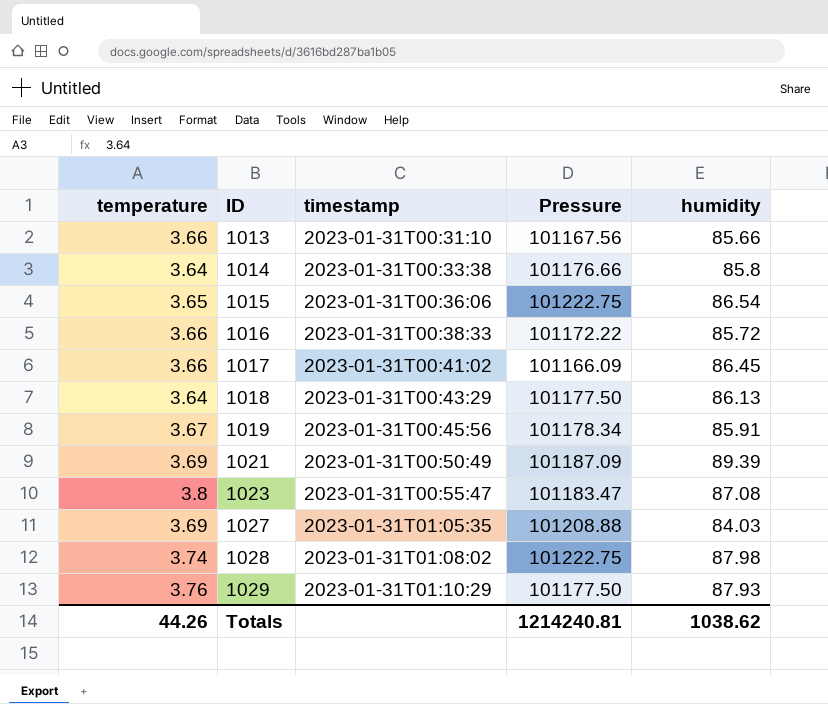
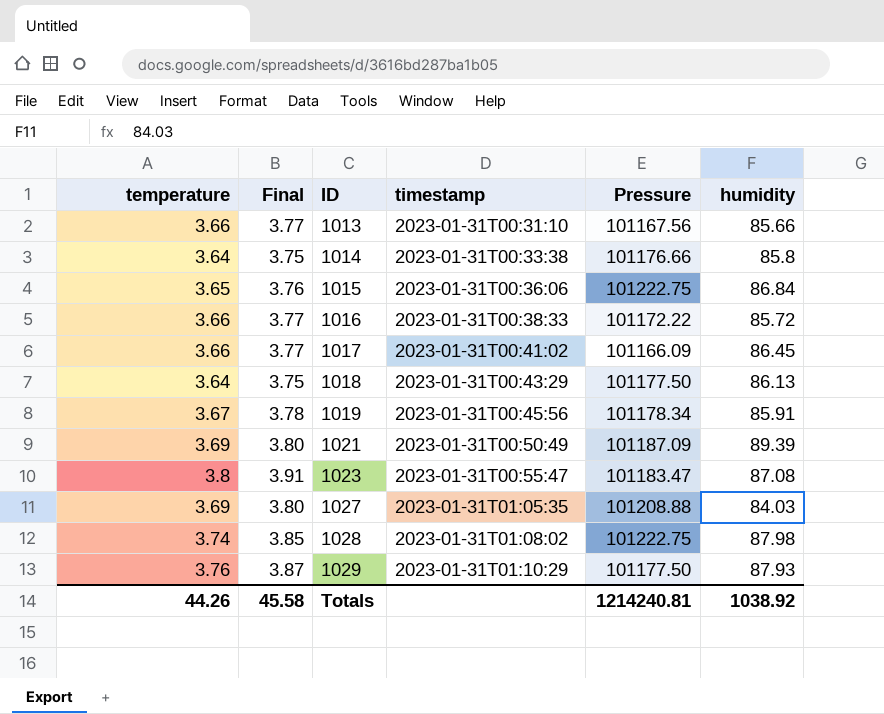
column Final | formula: none -> [temperature] * 1.03
1015 | humidity: 86.54 -> 86.84
Totals | humidity: 1038.62 -> 1038.92

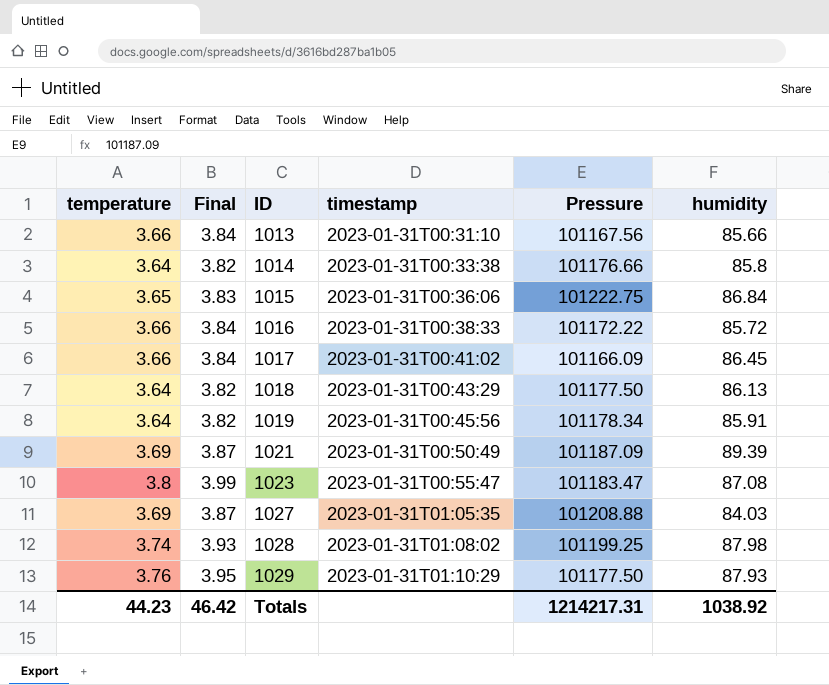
column Final | formula: [temperature] * 1.03 -> [temperature] * 1.05
1019 | temperature: 3.67 -> 3.64
1028 | Pressure: 101222.75 -> 101199.25
Totals | temperature: 44.26 -> 44.23
Totals | Final: 45.58 -> 46.42
Totals | Pressure: 1214240.81 -> 1214217.31

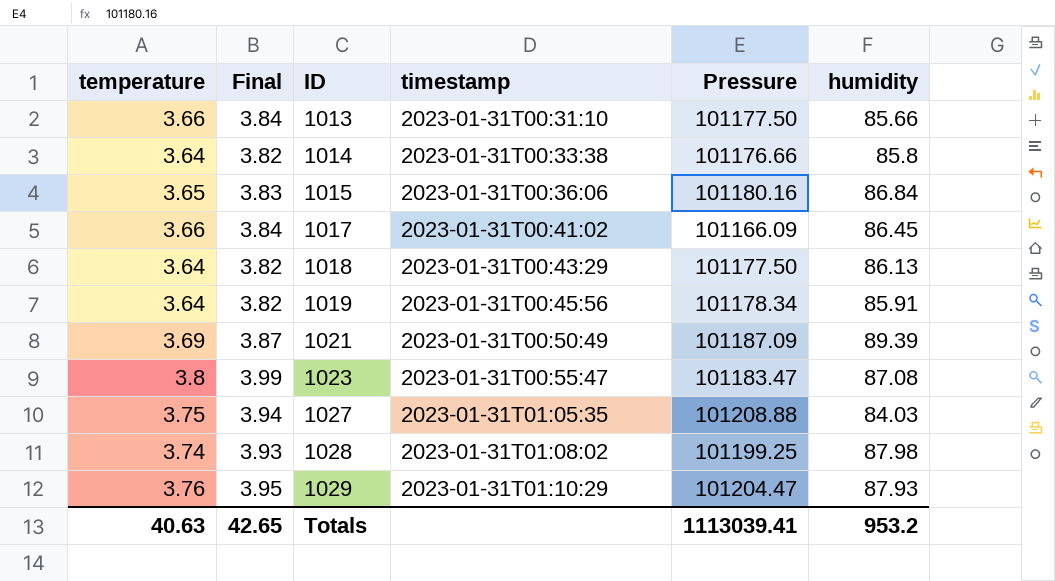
row 1016: 3.66 | 3.84 | 2023-01-31T00:38:33 | 101172.22 | 85.72 -> none
1013 | Pressure: 101167.56 -> 101177.50
1015 | Pressure: 101222.75 -> 101180.16
1027 | temperature: 3.69 -> 3.75
1027 | Final: 3.87 -> 3.94
1029 | Pressure: 101177.50 -> 101204.47
Totals | temperature: 44.23 -> 40.63
Totals | Final: 46.42 -> 42.65
Totals | Pressure: 1214217.31 -> 1113039.41
Totals | humidity: 1038.92 -> 953.2

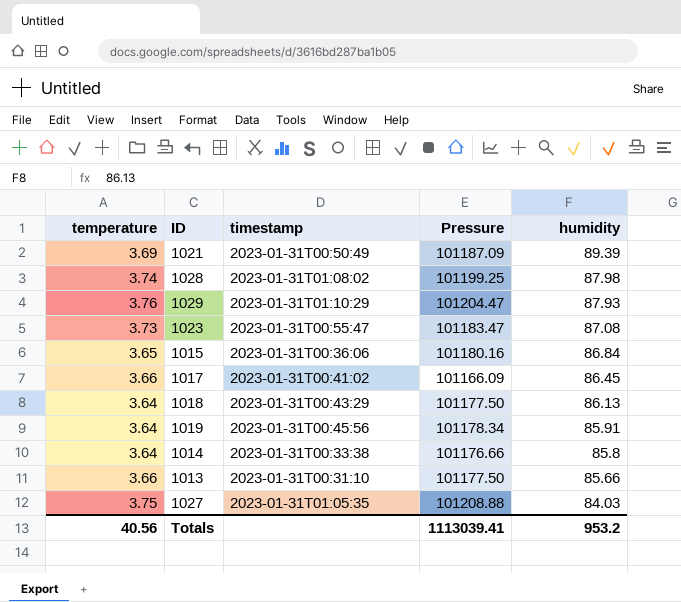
row order: ID ascending -> humidity descending
column Final | formula: [temperature] * 1.05 -> none
1023 | temperature: 3.8 -> 3.73
Totals | temperature: 40.63 -> 40.56

